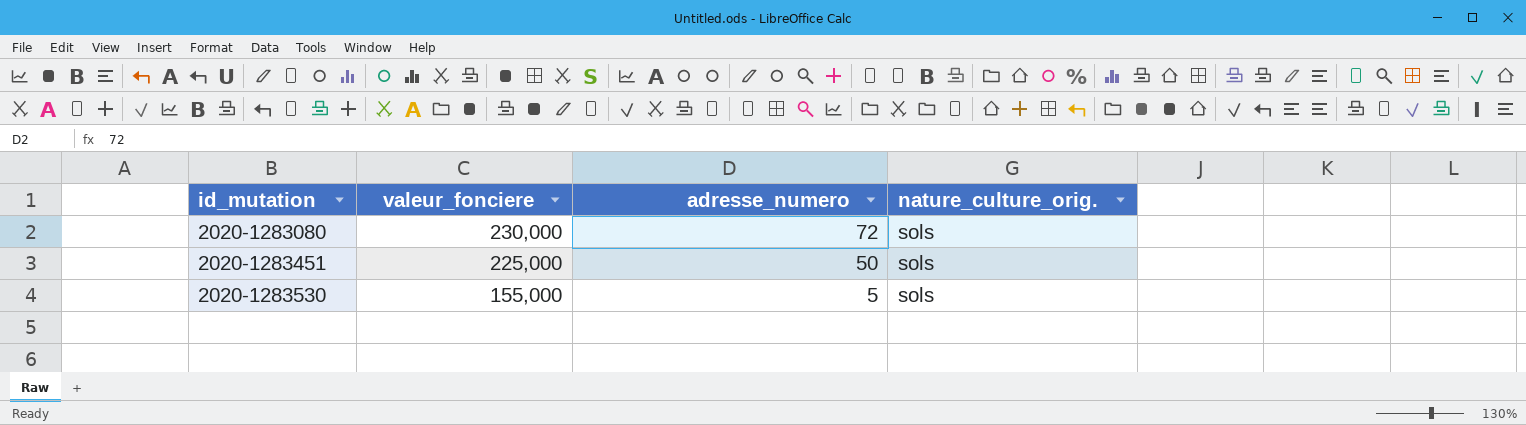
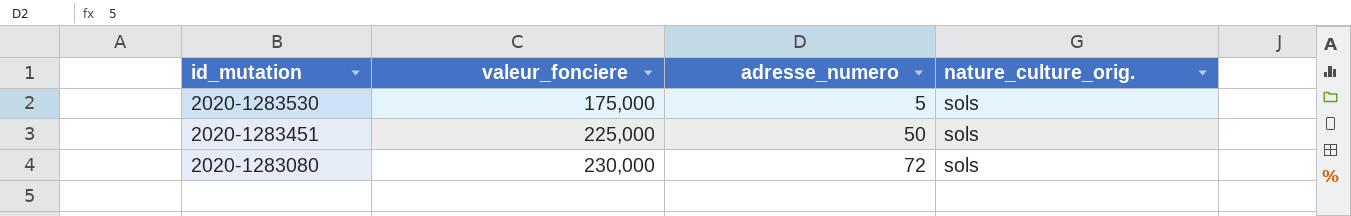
row order: id_mutation ascending -> id_mutation descending
2020-1283530 | valeur_fonciere: 155,000 -> 175,000

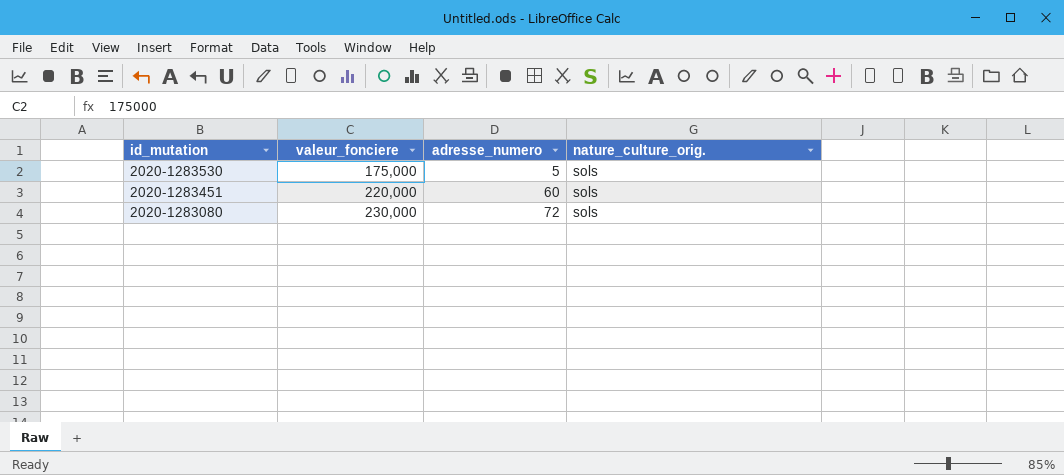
2020-1283451 | valeur_fonciere: 225,000 -> 220,000
2020-1283451 | adresse_numero: 50 -> 60

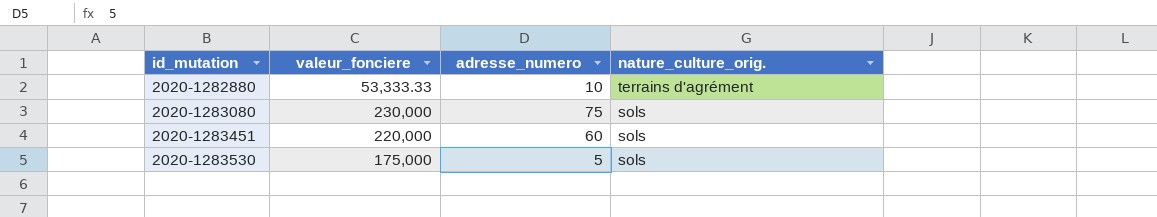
row order: id_mutation descending -> id_mutation ascending
row 2020-1282880: none -> 53,333.33 | 10 | terrains d'agrément
2020-1283080 | adresse_numero: 72 -> 75

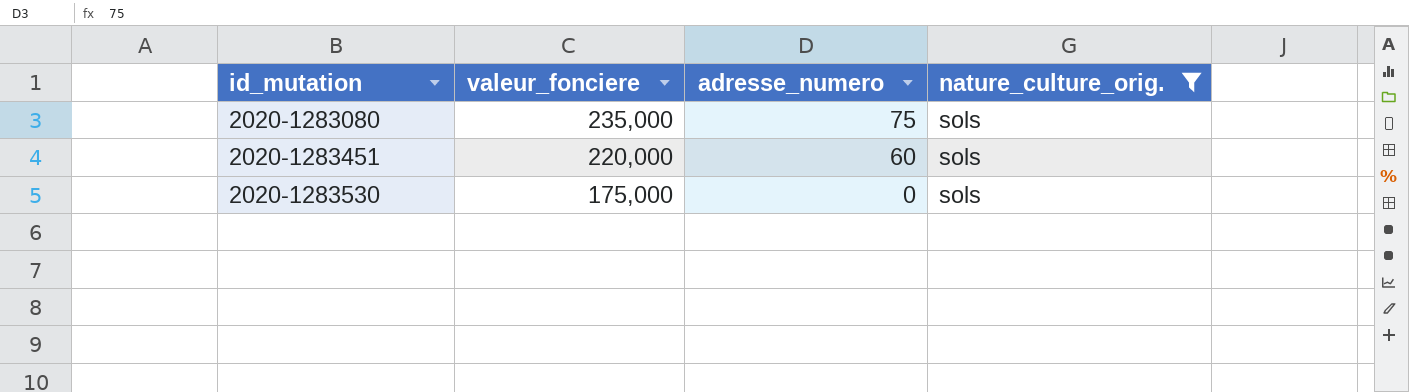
filter: none -> nature_culture_orig. = sols
2020-1283080 | valeur_fonciere: 230,000 -> 235,000
2020-1283530 | adresse_numero: 5 -> 0

